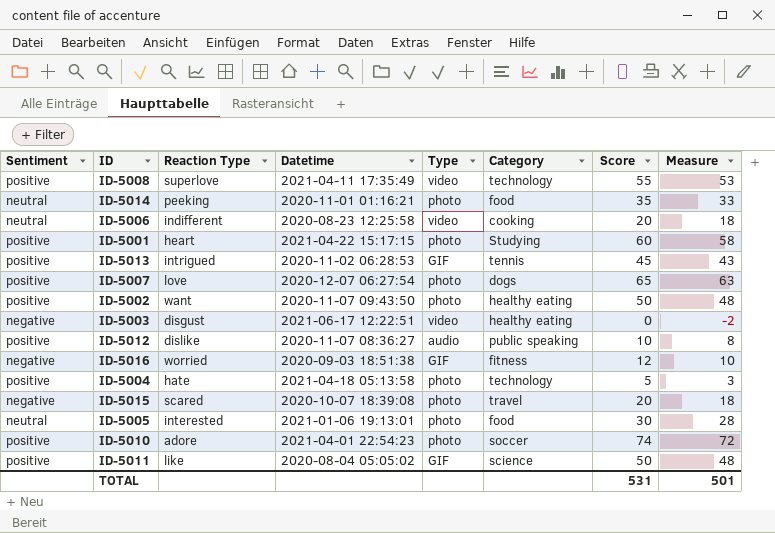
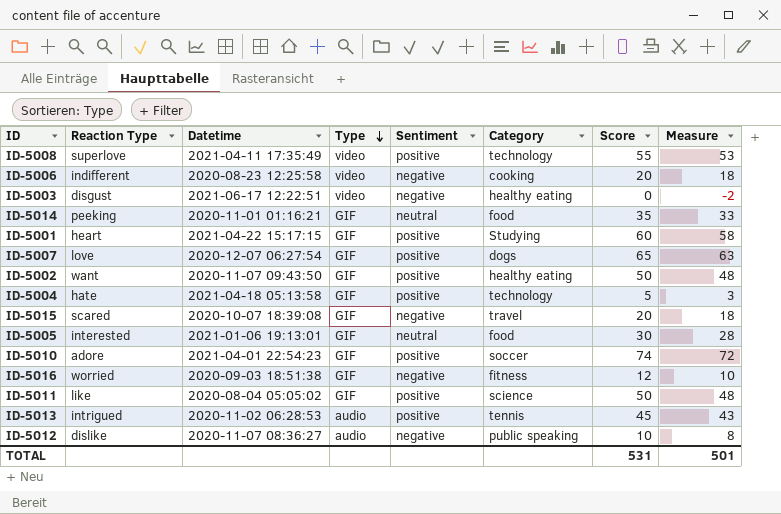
row order: none -> Type descending
column Sentiment | position: 1 -> 5
ID-5006 | Sentiment: neutral -> negative
ID-5014 | Type: photo -> GIF
ID-5001 | Type: photo -> GIF
ID-5007 | Type: photo -> GIF
ID-5002 | Type: photo -> GIF
ID-5004 | Type: photo -> GIF
ID-5015 | Type: photo -> GIF
ID-5005 | Type: photo -> GIF
ID-5010 | Type: photo -> GIF
ID-5013 | Type: GIF -> audio
ID-5012 | Sentiment: positive -> negative

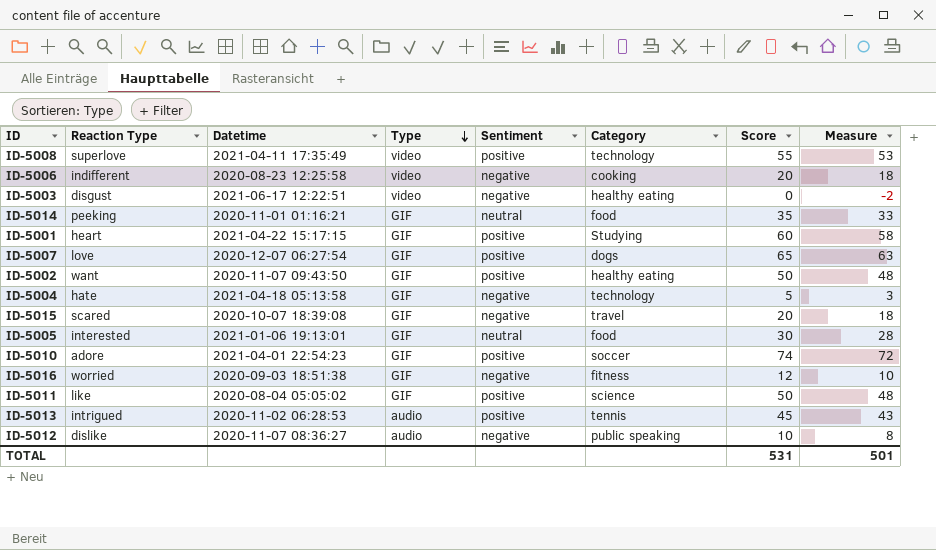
ID-5004 | Sentiment: positive -> negative

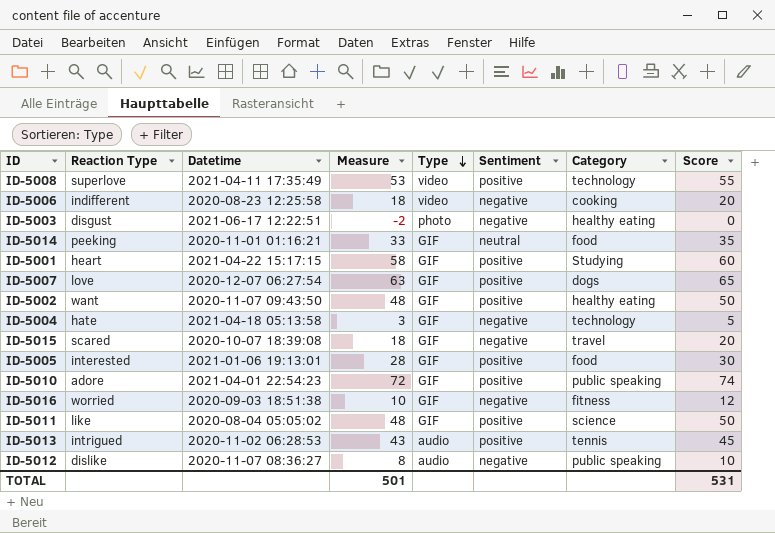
column Measure | position: 8 -> 4
ID-5003 | Type: video -> photo
ID-5005 | Sentiment: neutral -> positive
ID-5010 | Category: soccer -> public speaking

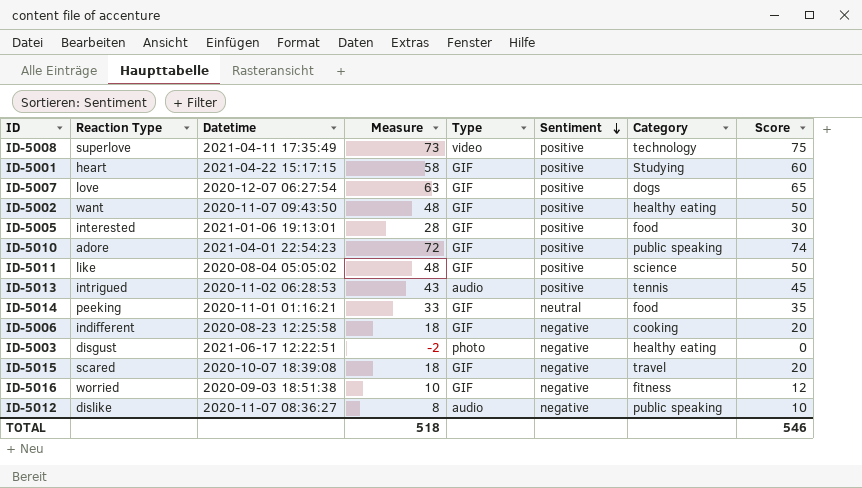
row order: Type descending -> Sentiment descending
row ID-5004: hate | 2021-04-18 05:13:58 | 3 | GIF | negative | technology | 5 -> none
ID-5008 | Measure: 53 -> 73
ID-5008 | Score: 55 -> 75
ID-5006 | Type: video -> GIF
TOTAL | Measure: 501 -> 518
TOTAL | Score: 531 -> 546

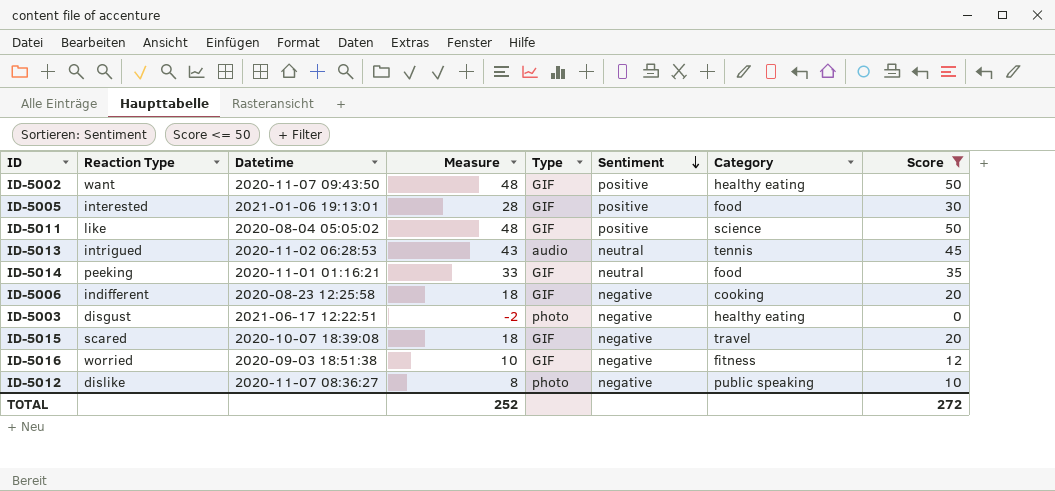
filter: none -> Score <= 50
ID-5013 | Sentiment: positive -> neutral
ID-5012 | Type: audio -> photo
TOTAL | Measure: 518 -> 252
TOTAL | Score: 546 -> 272

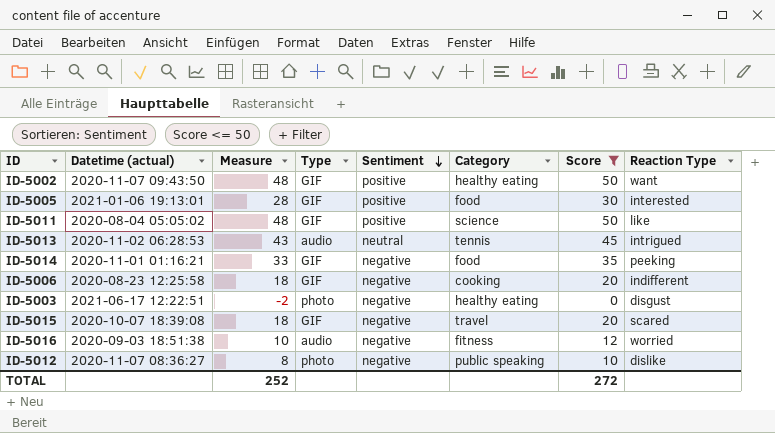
column name: Datetime -> Datetime (actual)
column Reaction Type | position: 2 -> 8
ID-5014 | Sentiment: neutral -> negative
ID-5016 | Type: GIF -> audio

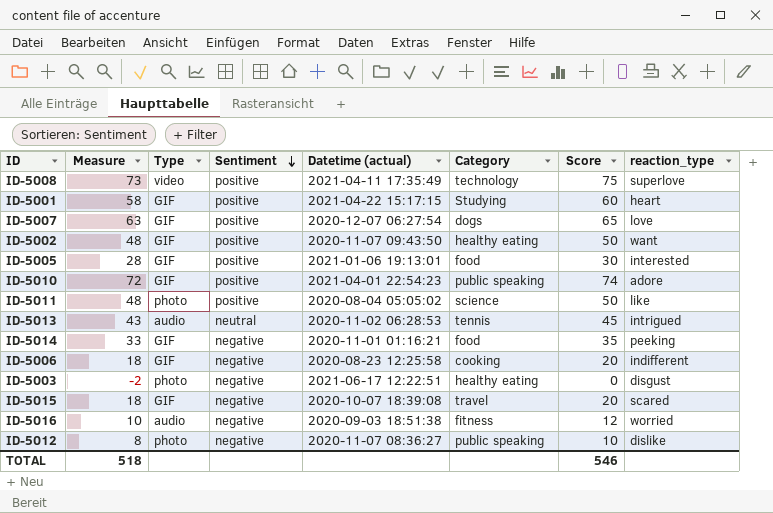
filter: Score <= 50 -> none
column Datetime (actual) | position: 2 -> 5
column name: Reaction Type -> reaction_type
ID-5011 | Type: GIF -> photo
TOTAL | Measure: 252 -> 518
TOTAL | Score: 272 -> 546

